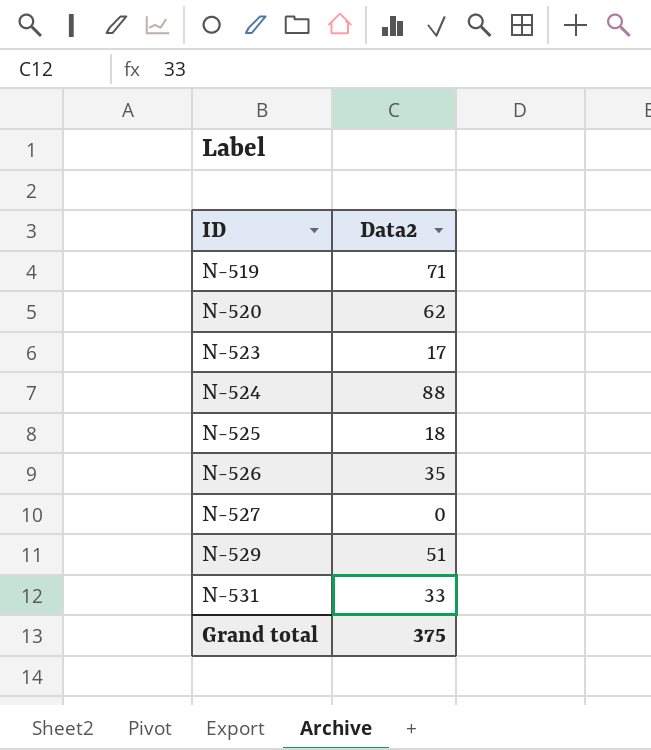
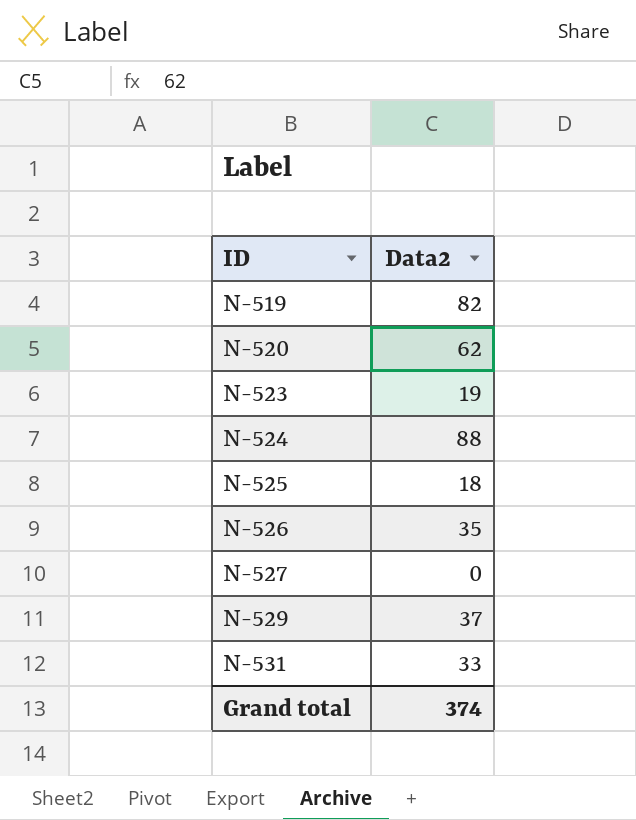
N-519 | Data2: 71 -> 82
N-523 | Data2: 17 -> 19
N-529 | Data2: 51 -> 37
Grand total | Data2: 375 -> 374

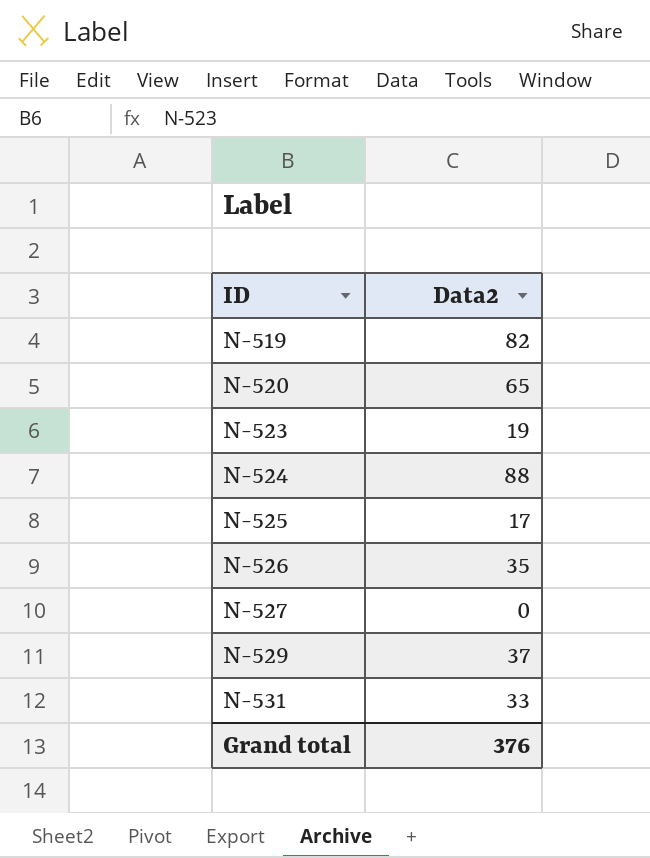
N-520 | Data2: 62 -> 65
N-525 | Data2: 18 -> 17
Grand total | Data2: 374 -> 376

